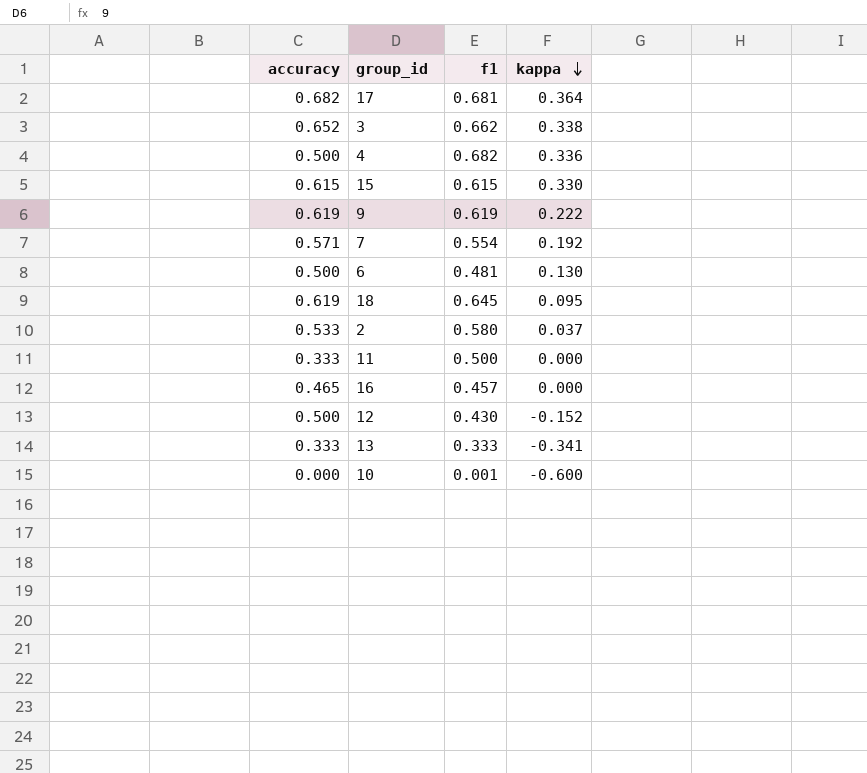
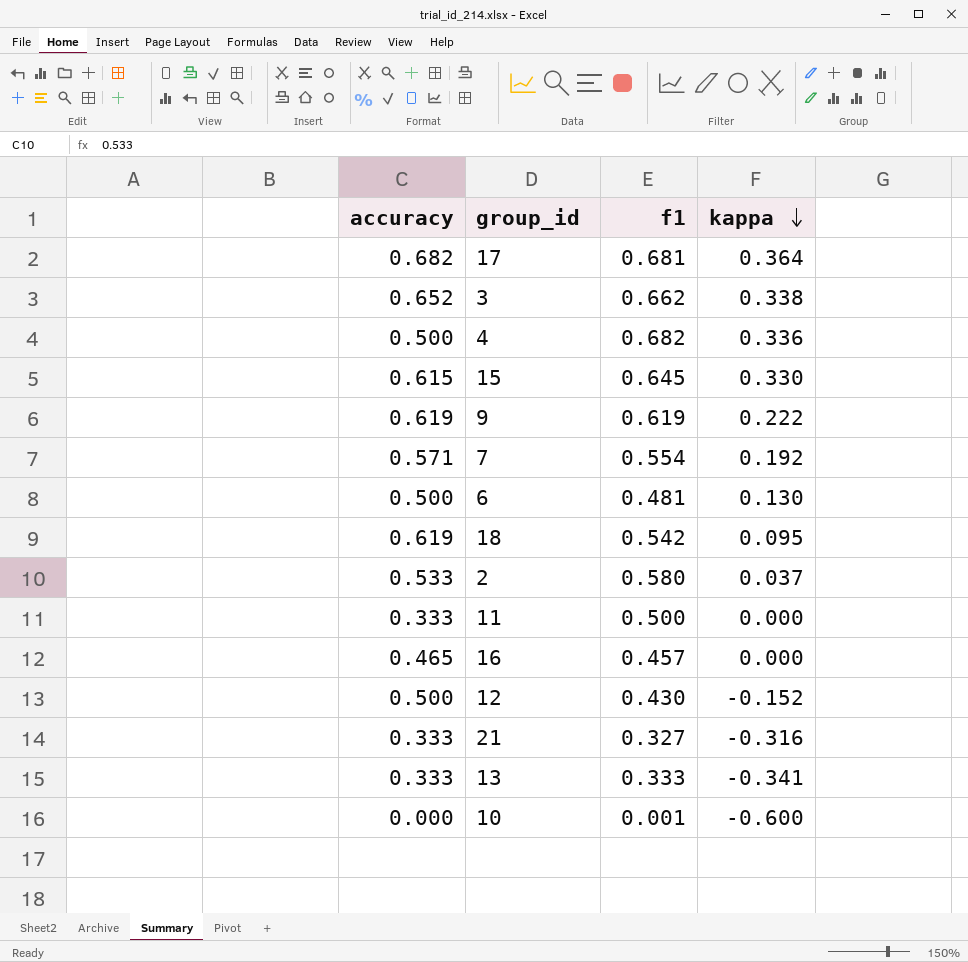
15 | f1: 0.615 -> 0.645
18 | f1: 0.645 -> 0.542
row 21: none -> 0.333 | 0.327 | -0.316

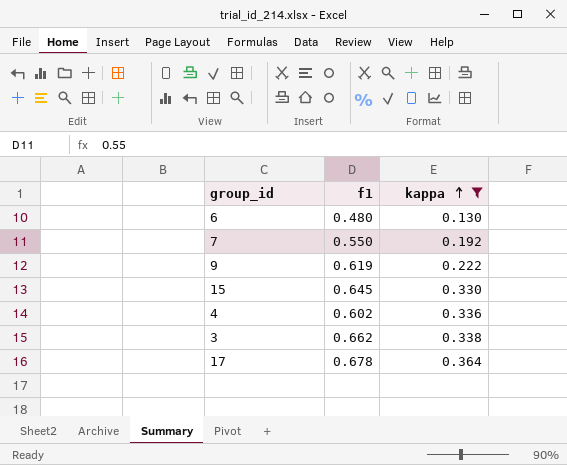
filter: none -> kappa >= 0.130
row order: kappa descending -> kappa ascending
column accuracy | position: 1 -> none
6 | f1: 0.481 -> 0.480
7 | f1: 0.554 -> 0.550
4 | f1: 0.682 -> 0.602
17 | f1: 0.681 -> 0.678

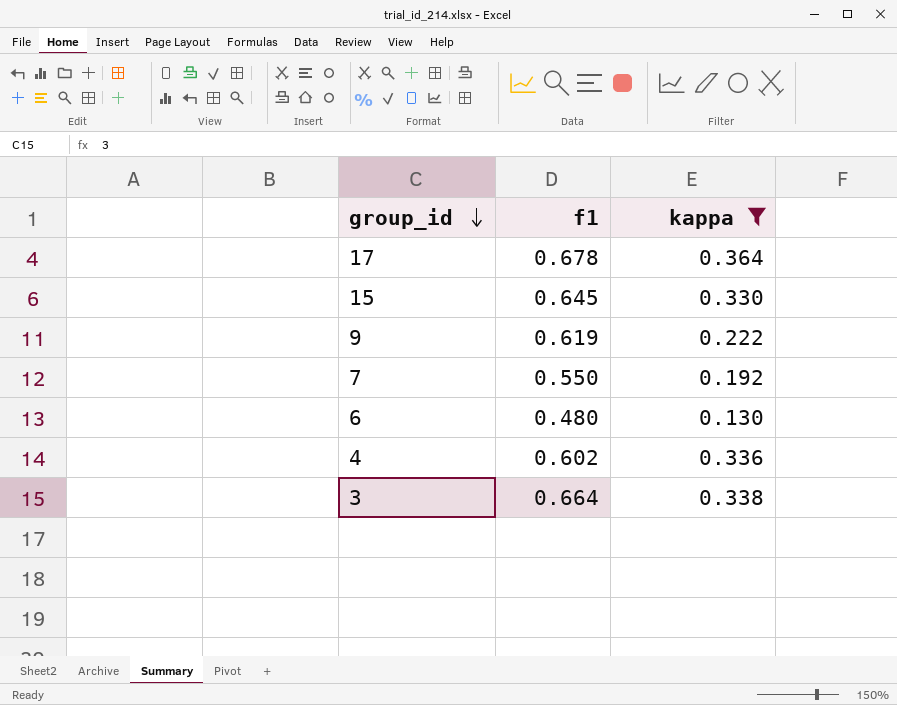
row order: kappa ascending -> group_id descending
3 | f1: 0.662 -> 0.664

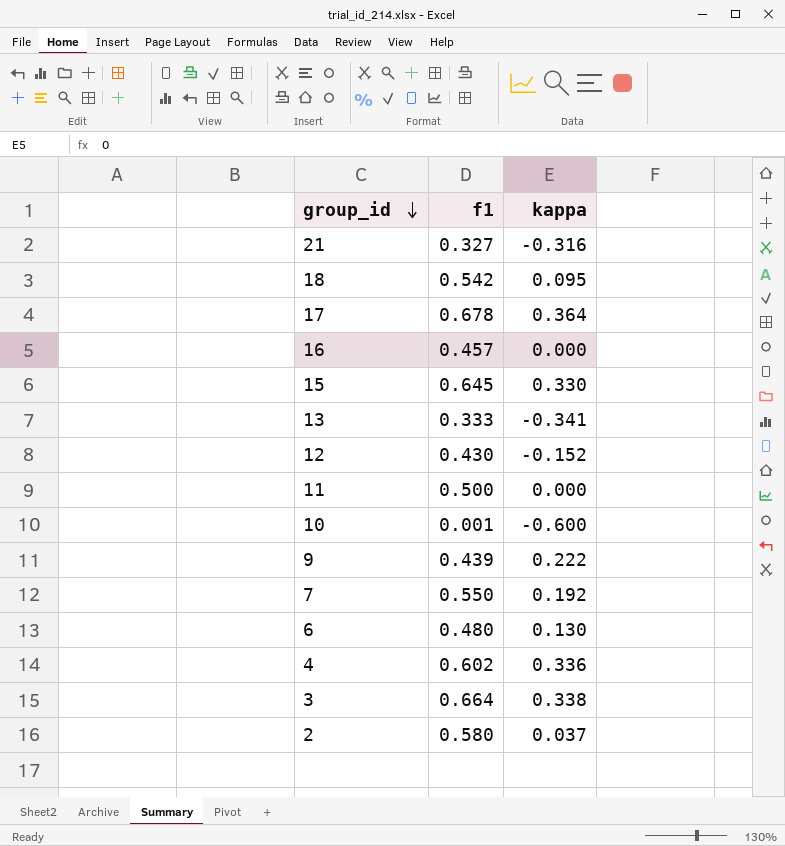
filter: kappa >= 0.130 -> none
9 | f1: 0.619 -> 0.439

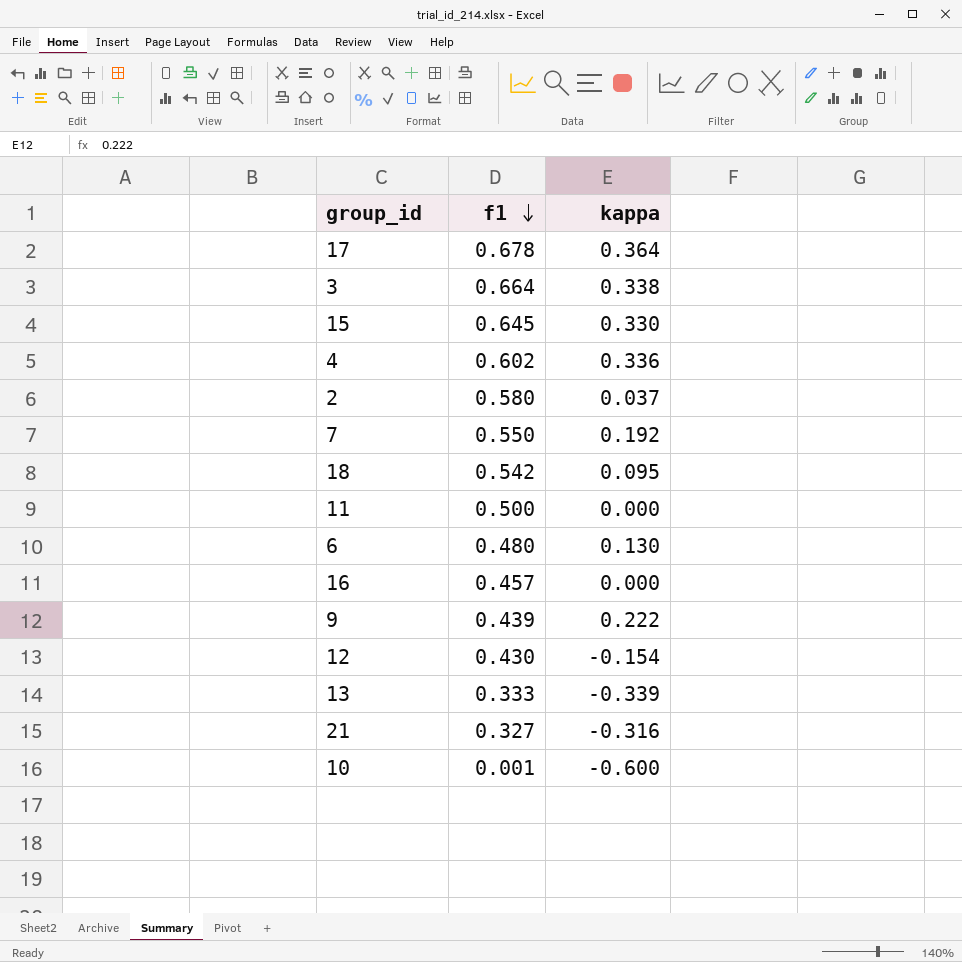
row order: group_id descending -> f1 descending
12 | kappa: -0.152 -> -0.154
13 | kappa: -0.341 -> -0.339

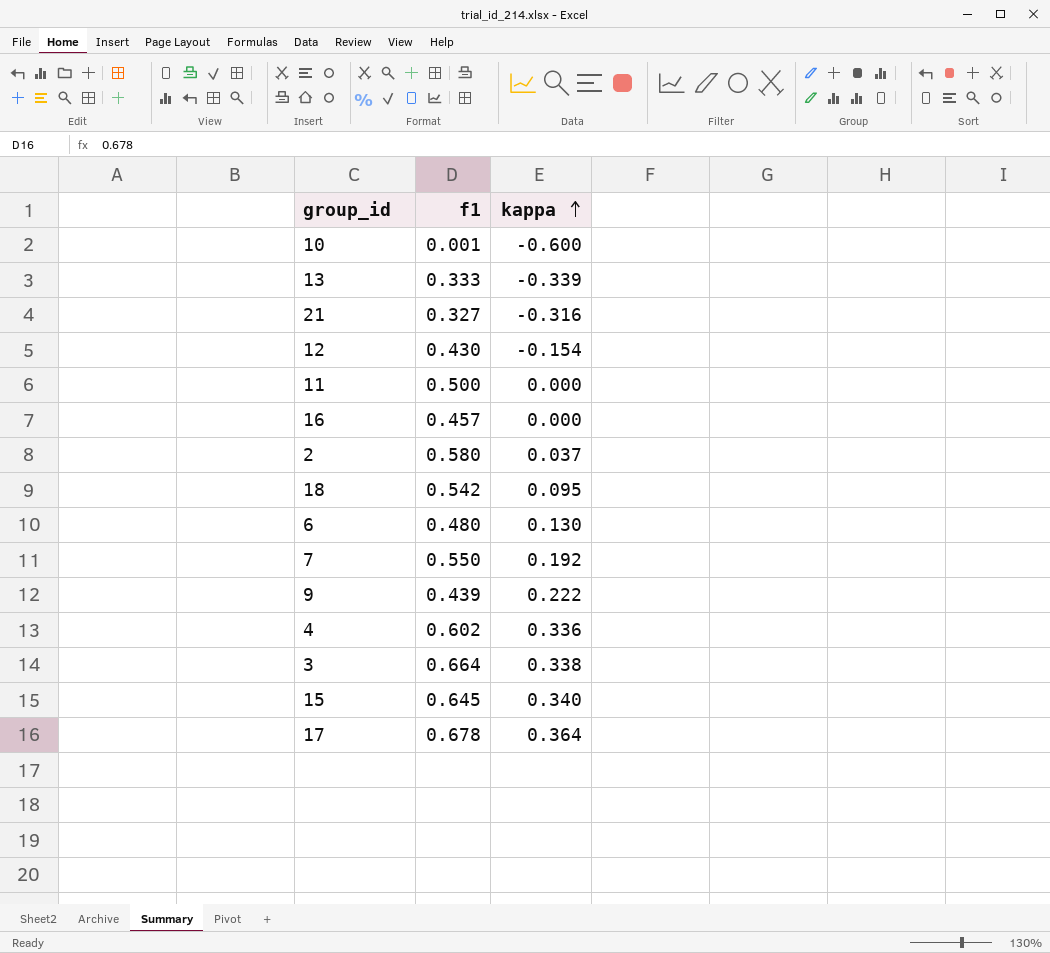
row order: f1 descending -> kappa ascending
15 | kappa: 0.330 -> 0.340

